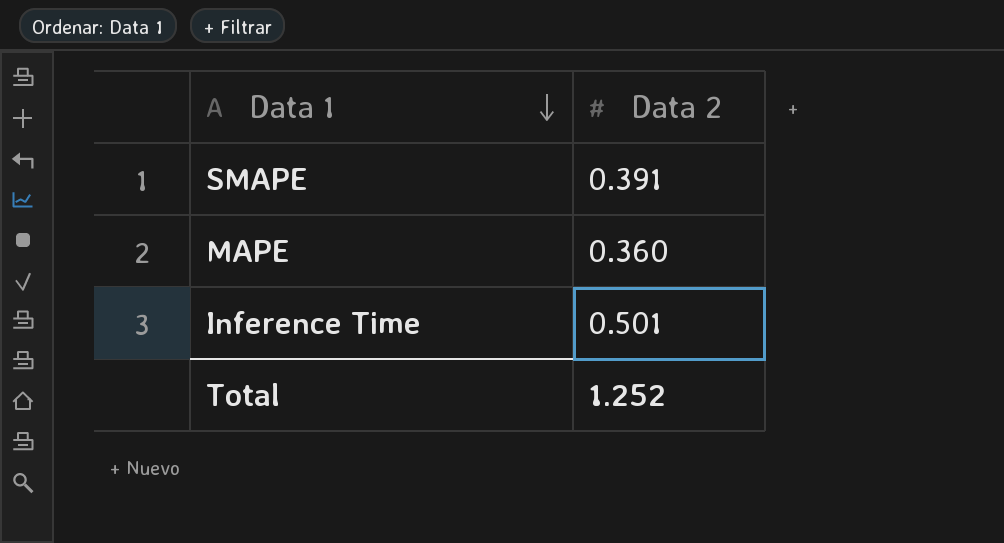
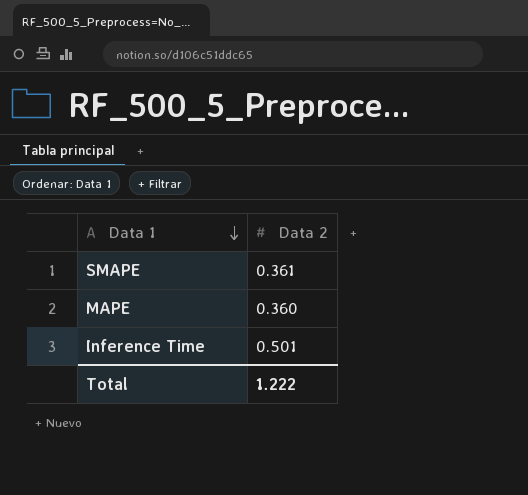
SMAPE | Data 2: 0.391 -> 0.361
Total | Data 2: 1.252 -> 1.222

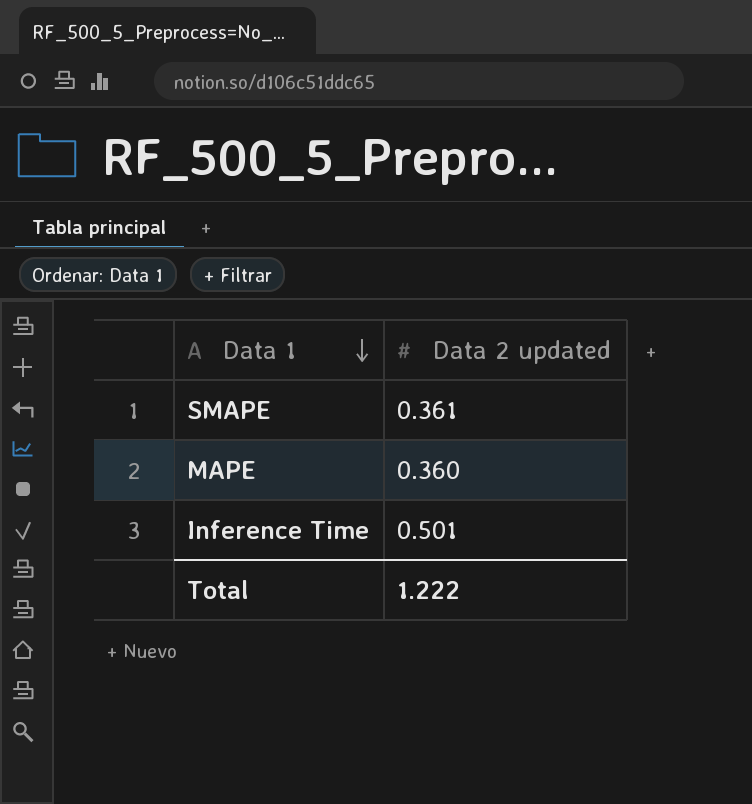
column name: Data 2 -> Data 2 updated

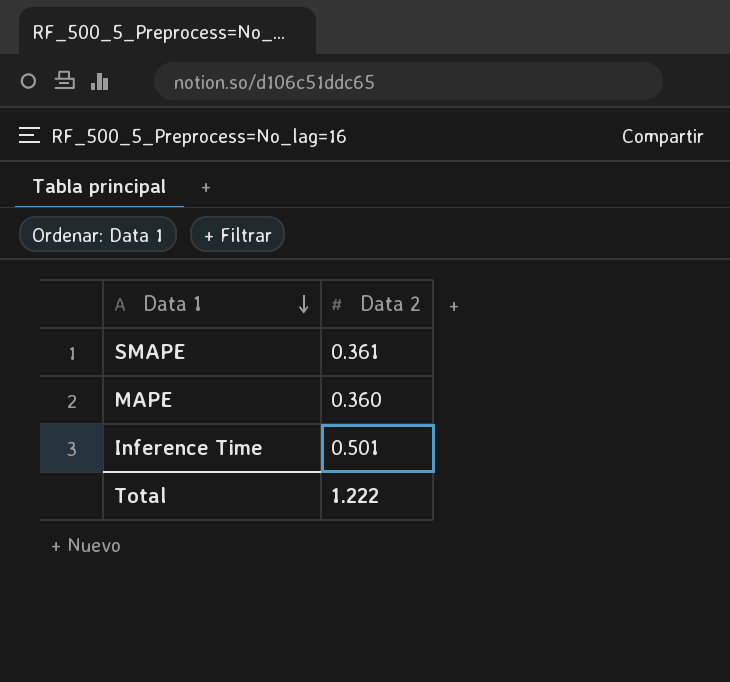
column name: Data 2 updated -> Data 2

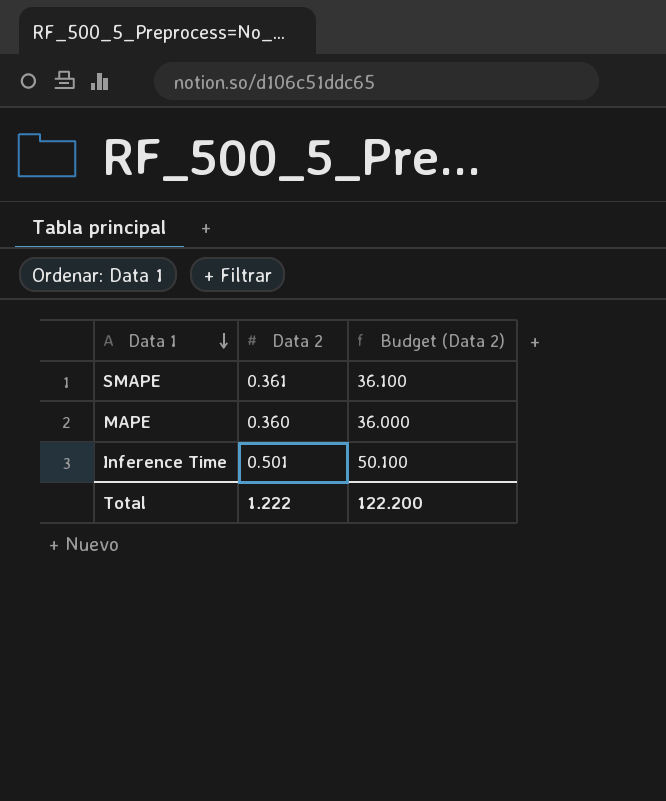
column Budget (Data 2) | formula: none -> [Data 2] * 100

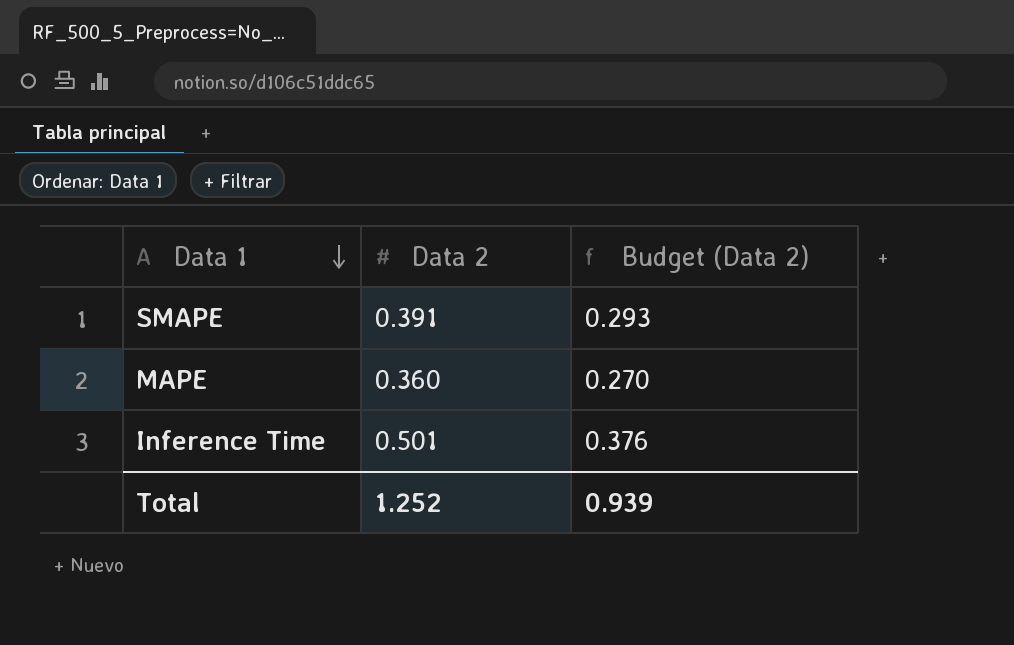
column Budget (Data 2) | formula: [Data 2] * 100 -> [Data 2] * 0.75
SMAPE | Data 2: 0.361 -> 0.391
Total | Data 2: 1.222 -> 1.252
Total | Budget (Data 2): 122.200 -> 0.939

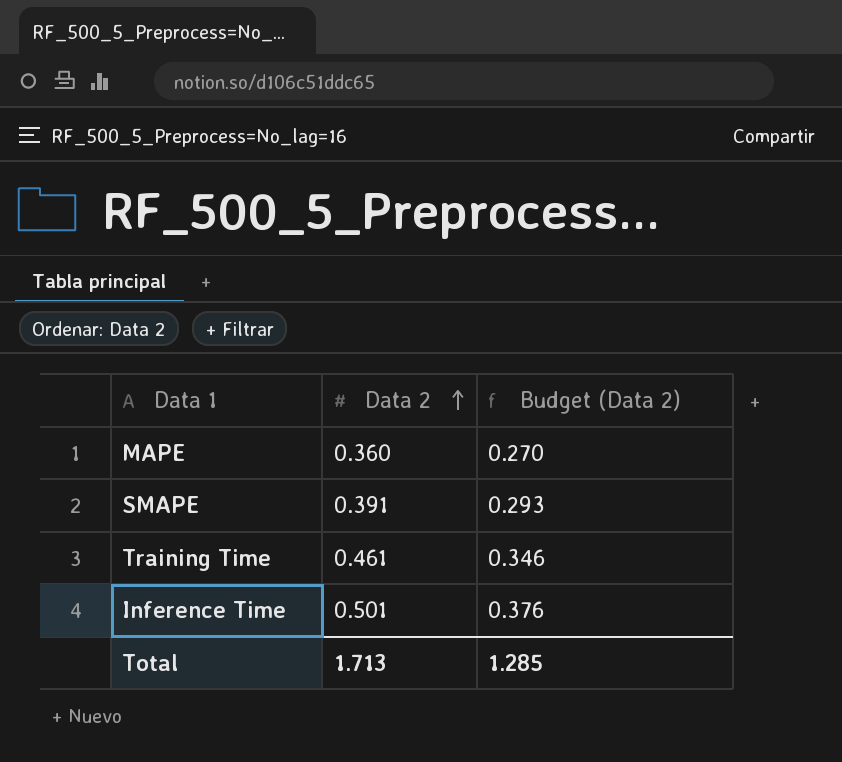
row order: Data 1 descending -> Data 2 ascending
row Training Time: none -> 0.461 | 0.346
Total | Data 2: 1.252 -> 1.713
Total | Budget (Data 2): 0.939 -> 1.285

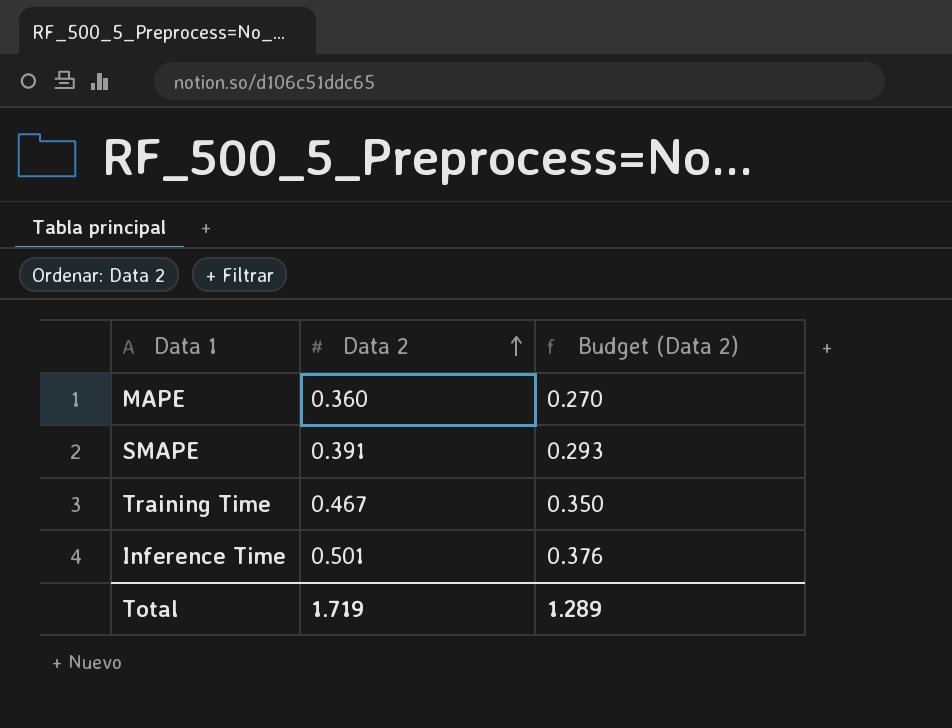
Training Time | Data 2: 0.461 -> 0.467
Training Time | Budget (Data 2): 0.346 -> 0.350
Total | Data 2: 1.713 -> 1.719
Total | Budget (Data 2): 1.285 -> 1.289

